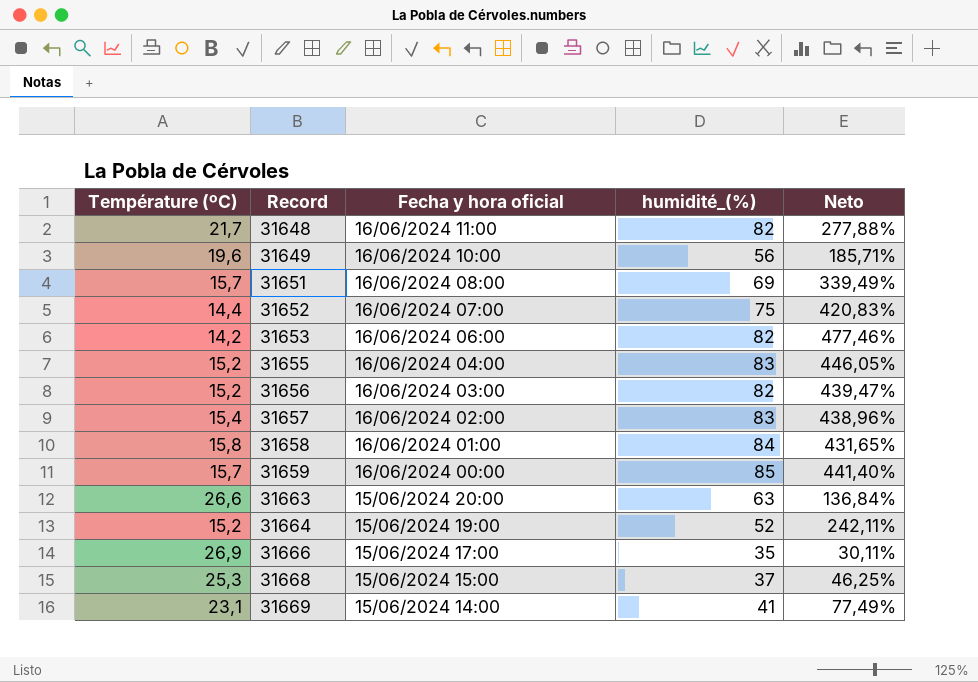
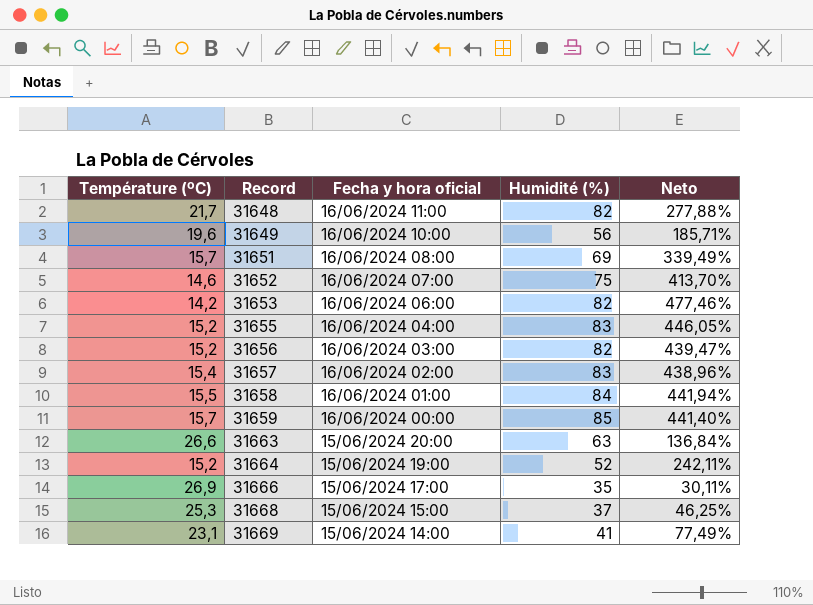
column name: humidité_(%) -> Humidité (%)
31652 | Température (ºC): 14,4 -> 14,6
31652 | Neto: 420,83% -> 413,70%
31658 | Température (ºC): 15,8 -> 15,5
31658 | Neto: 431,65% -> 441,94%

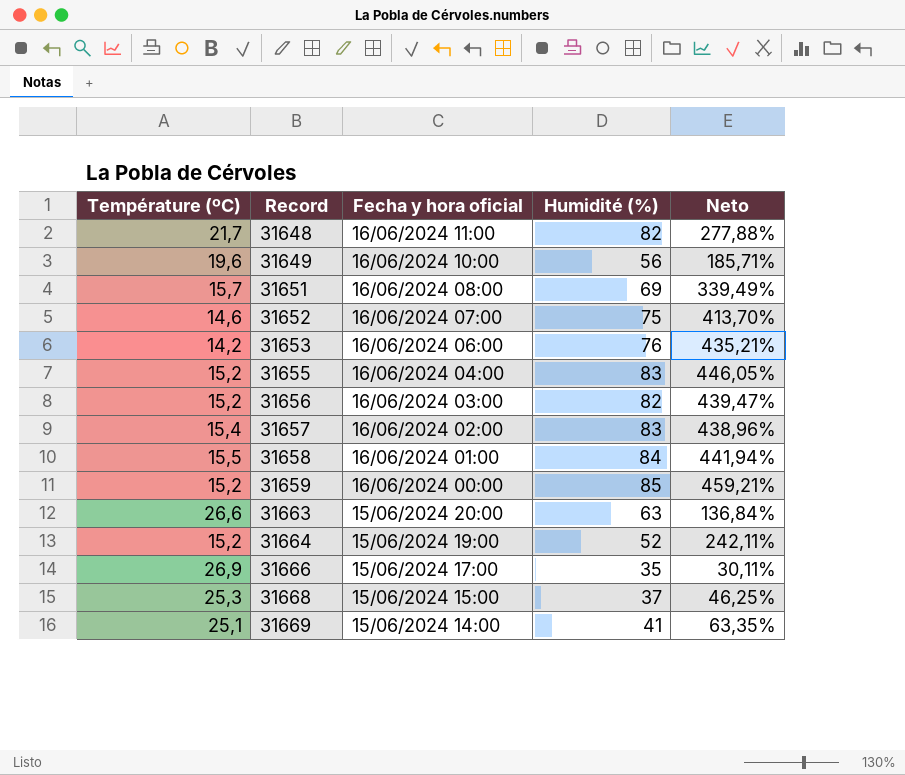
31653 | Humidité (%): 82 -> 76
31653 | Neto: 477,46% -> 435,21%
31659 | Température (ºC): 15,7 -> 15,2
31659 | Neto: 441,40% -> 459,21%
31669 | Température (ºC): 23,1 -> 25,1
31669 | Neto: 77,49% -> 63,35%

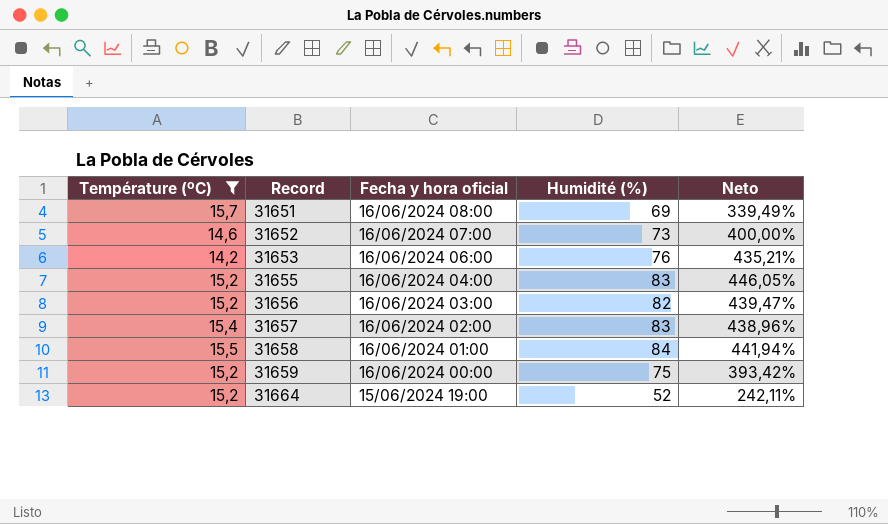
filter: none -> Température (ºC) <= 15,7
31652 | Humidité (%): 75 -> 73
31652 | Neto: 413,70% -> 400,00%
31659 | Humidité (%): 85 -> 75
31659 | Neto: 459,21% -> 393,42%

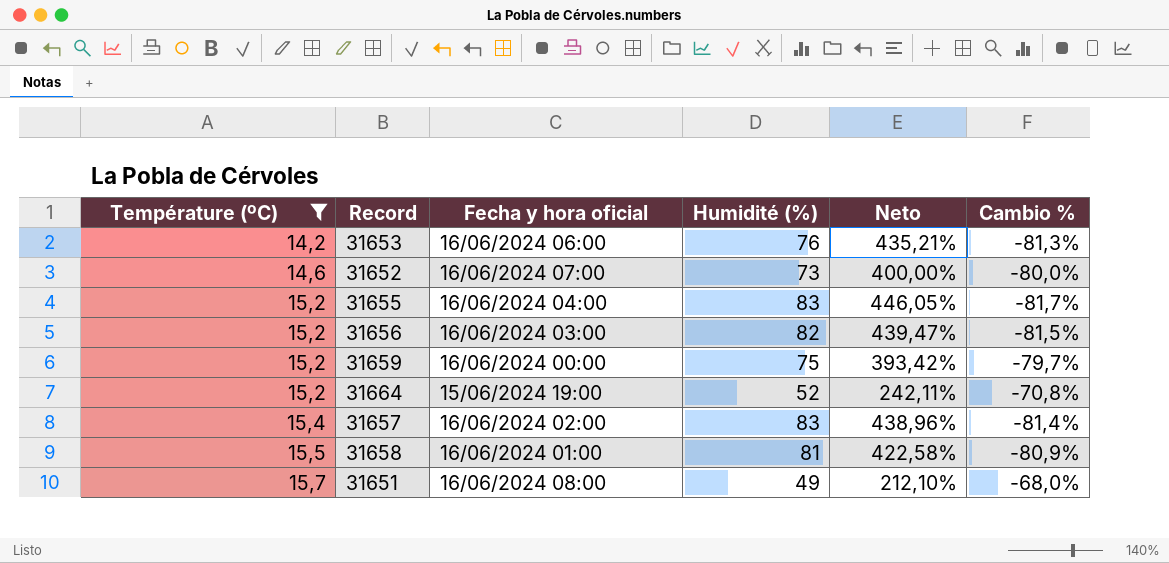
row order: Record ascending -> Température (ºC) ascending
column Cambio % | formula: none -> ([Température (ºC)] - [Humidité (%)]) / [Humidité (%)]
31658 | Humidité (%): 84 -> 81
31658 | Neto: 441,94% -> 422,58%
31651 | Humidité (%): 69 -> 49
31651 | Neto: 339,49% -> 212,10%

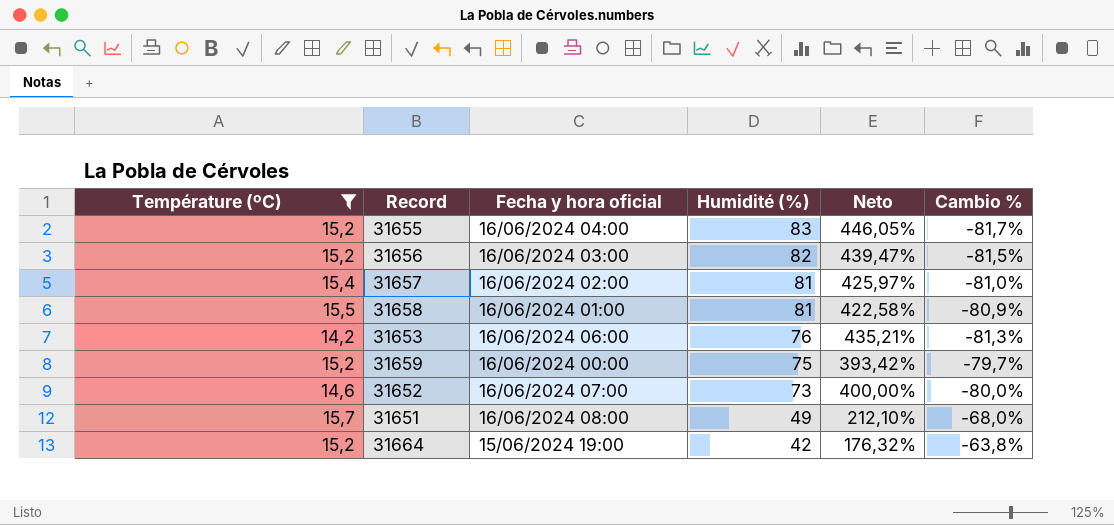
row order: Température (ºC) ascending -> Humidité (%) descending
31657 | Humidité (%): 83 -> 81
31657 | Neto: 438,96% -> 425,97%
31657 | Cambio %: -81,4% -> -81,0%
31664 | Humidité (%): 52 -> 42
31664 | Neto: 242,11% -> 176,32%
31664 | Cambio %: -70,8% -> -63,8%

